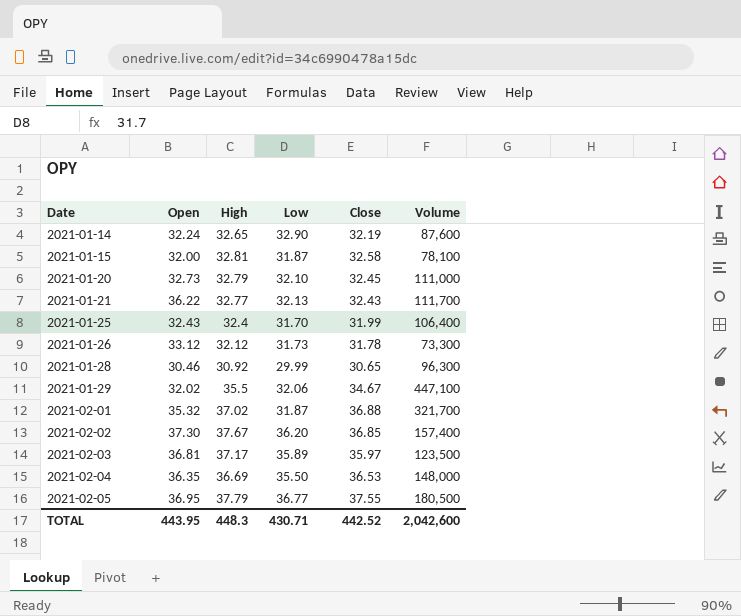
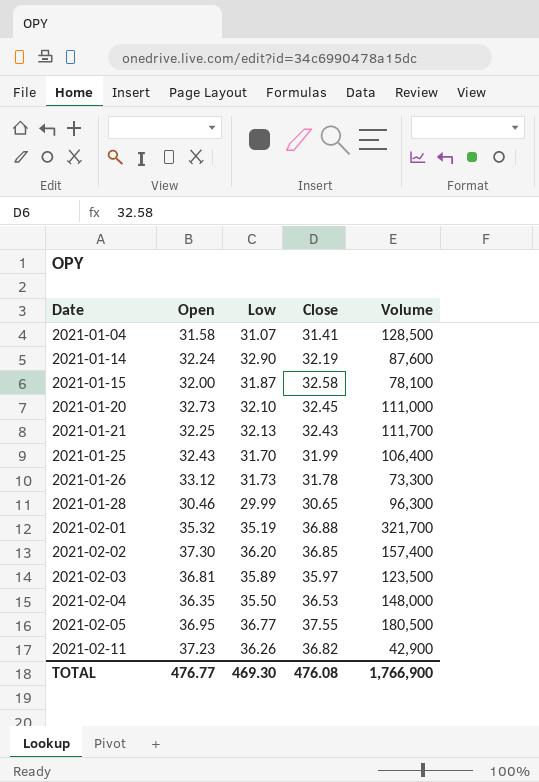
column High | position: 3 -> none
row 2021-01-29: 32.02 | 35.5 | 32.06 | 34.67 | 447,100 -> none
row 2021-01-04: none -> 31.58 | 31.07 | 31.41 | 128,500
2021-01-21 | Open: 36.22 -> 32.25
2021-02-01 | Low: 31.87 -> 35.19
row 2021-02-11: none -> 37.23 | 36.26 | 36.82 | 42,900
TOTAL | Open: 443.95 -> 476.77
TOTAL | Low: 430.71 -> 469.30
TOTAL | Close: 442.52 -> 476.08
TOTAL | Volume: 2,042,600 -> 1,766,900

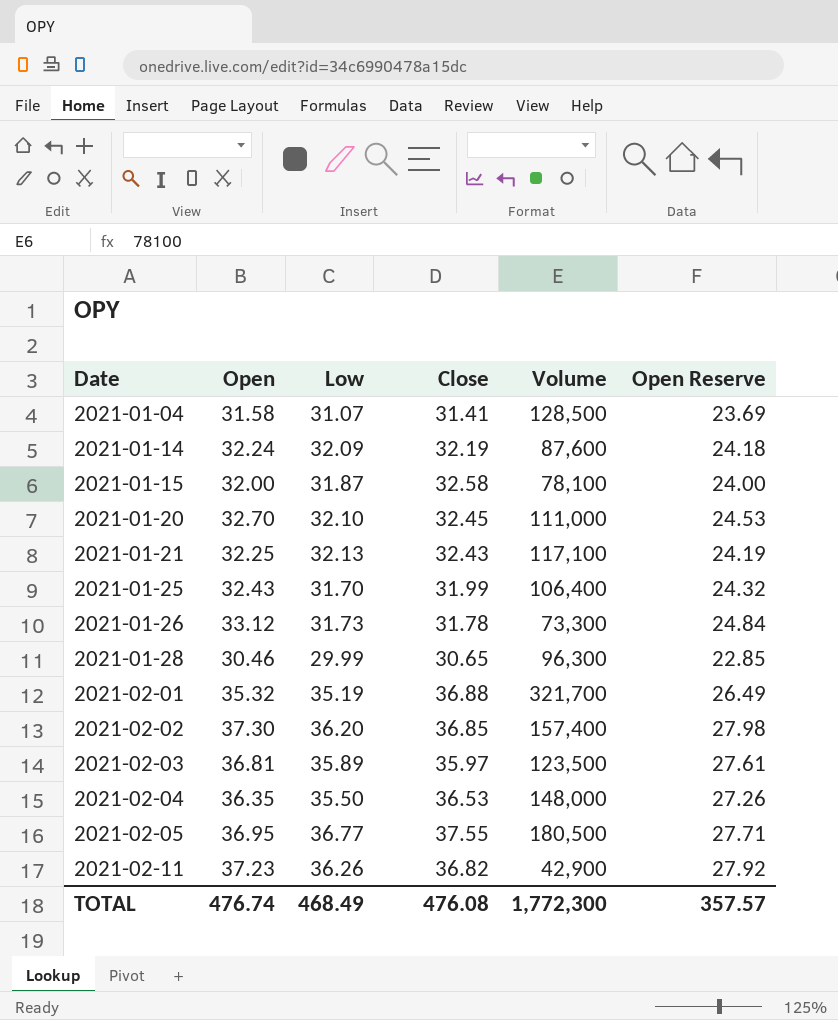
column Open Reserve | formula: none -> [Open] * 0.75
2021-01-14 | Low: 32.90 -> 32.09
2021-01-20 | Open: 32.73 -> 32.70
2021-01-21 | Volume: 111,700 -> 117,100
TOTAL | Open: 476.77 -> 476.74
TOTAL | Low: 469.30 -> 468.49
TOTAL | Volume: 1,766,900 -> 1,772,300

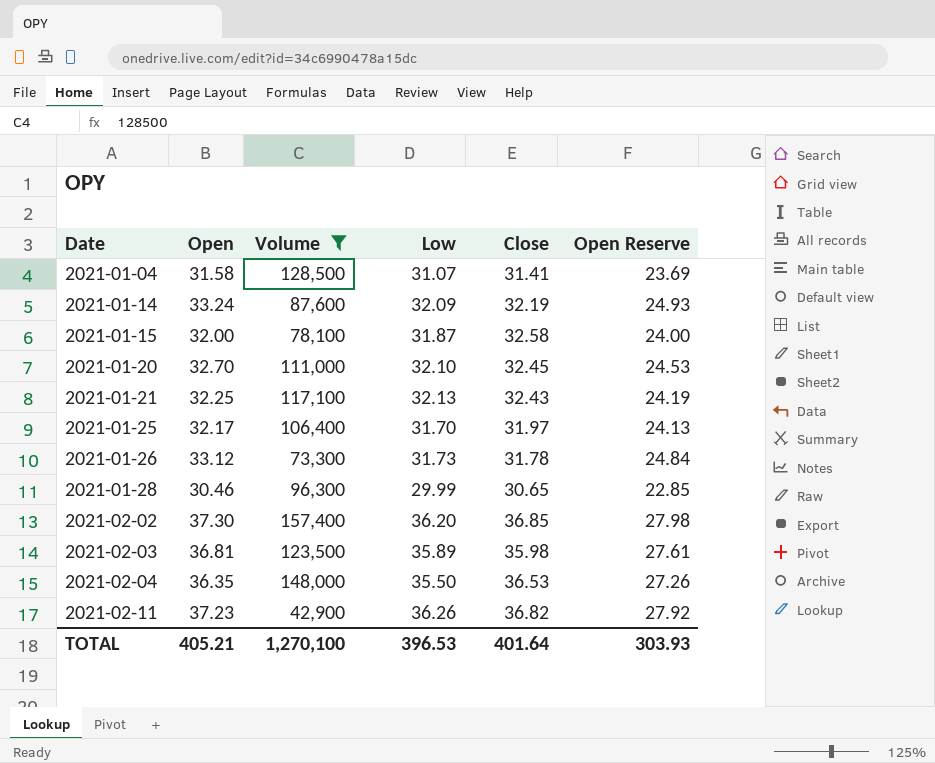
filter: none -> Volume <= 157,400
column Volume | position: 5 -> 3
2021-01-14 | Open: 32.24 -> 33.24
2021-01-14 | Open Reserve: 24.18 -> 24.93
2021-01-25 | Open: 32.43 -> 32.17
2021-01-25 | Close: 31.99 -> 31.97
2021-01-25 | Open Reserve: 24.32 -> 24.13
2021-02-03 | Close: 35.97 -> 35.98
TOTAL | Open: 476.74 -> 405.21
TOTAL | Volume: 1,772,300 -> 1,270,100
TOTAL | Low: 468.49 -> 396.53
TOTAL | Close: 476.08 -> 401.64
TOTAL | Open Reserve: 357.57 -> 303.93

